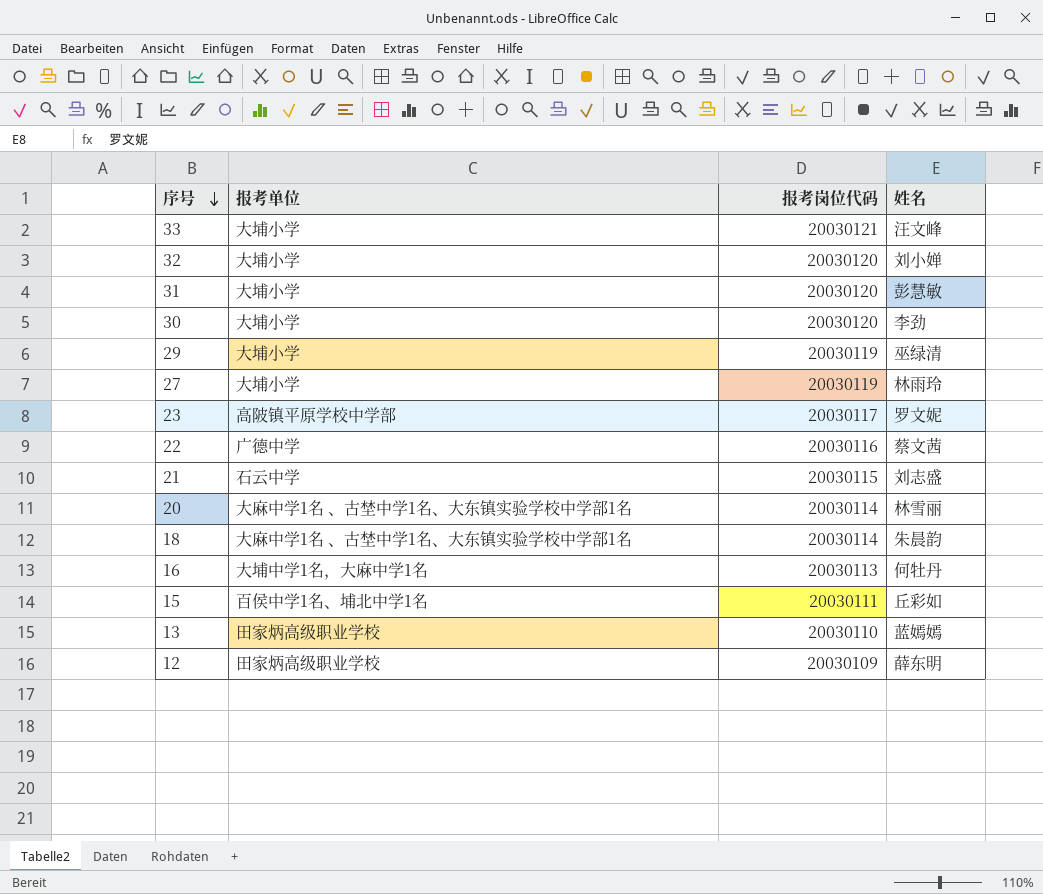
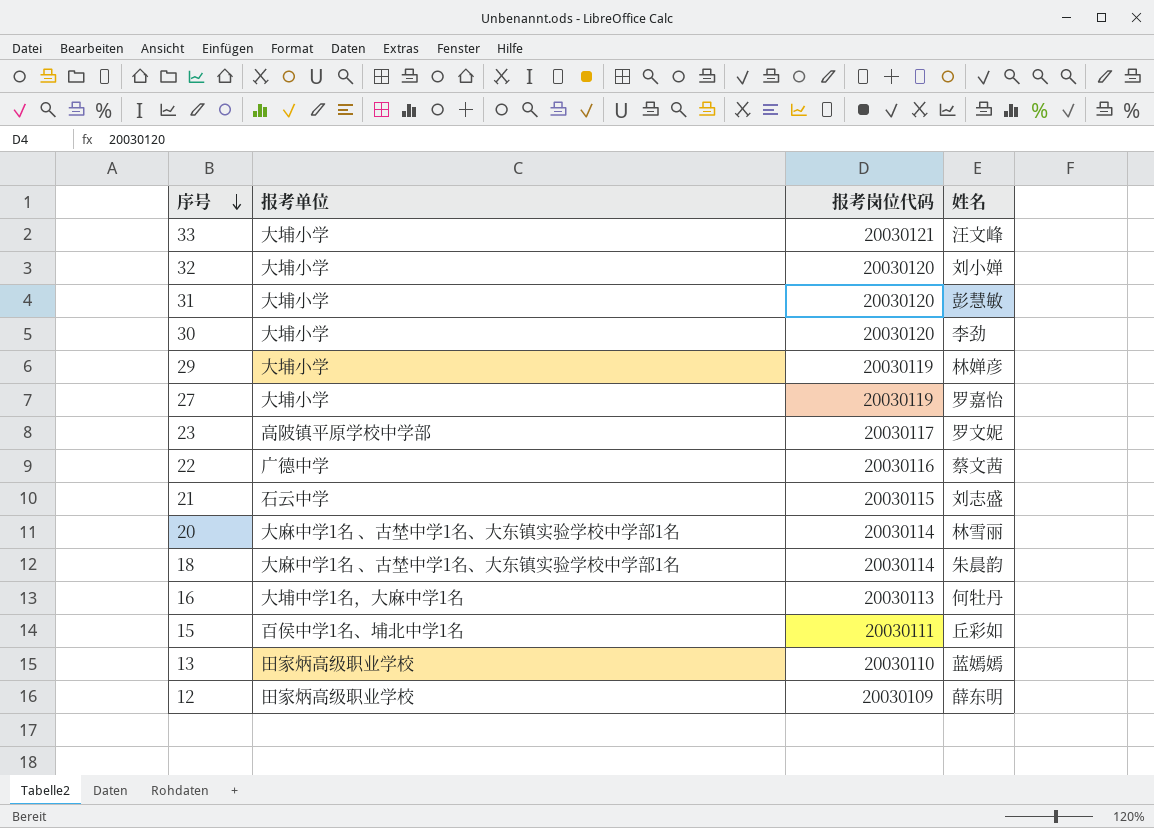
29 | 姓名: 巫绿清 -> 林婵彦
27 | 姓名: 林雨玲 -> 罗嘉怡

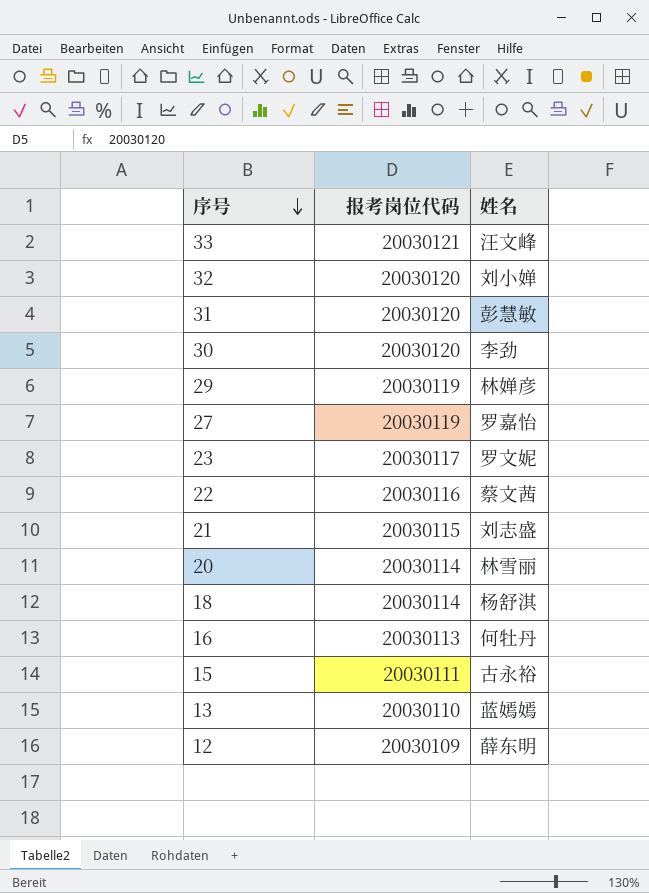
column 报考单位 | position: 2 -> none
18 | 姓名: 朱晨韵 -> 杨舒淇
15 | 姓名: 丘彩如 -> 古永裕

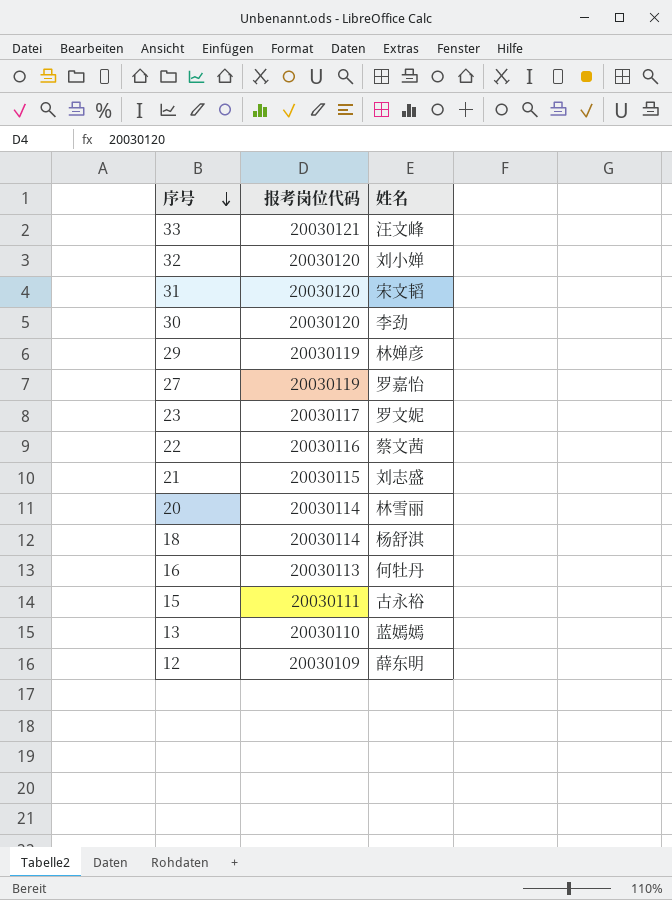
31 | 姓名: 彭慧敏 -> 宋文韬

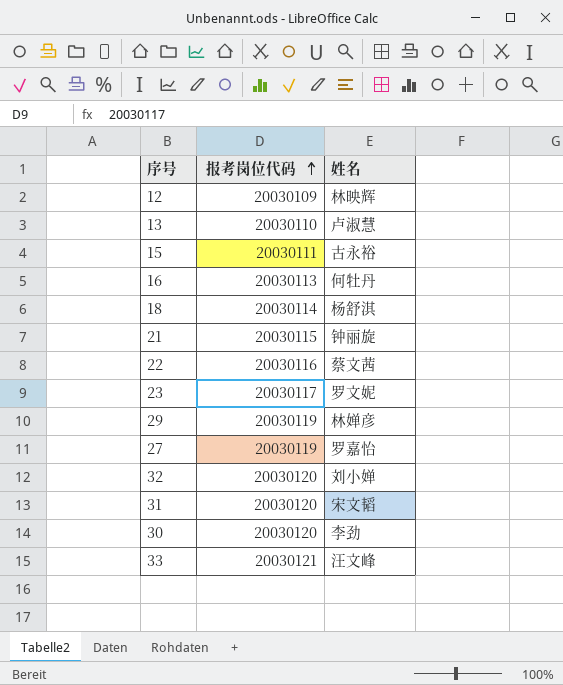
row order: 序号 descending -> 报考岗位代码 ascending
row 20: 20030114 | 林雪丽 -> none
12 | 姓名: 薛东明 -> 林映辉
13 | 姓名: 蓝嫣嫣 -> 卢淑慧
21 | 姓名: 刘志盛 -> 钟丽旋

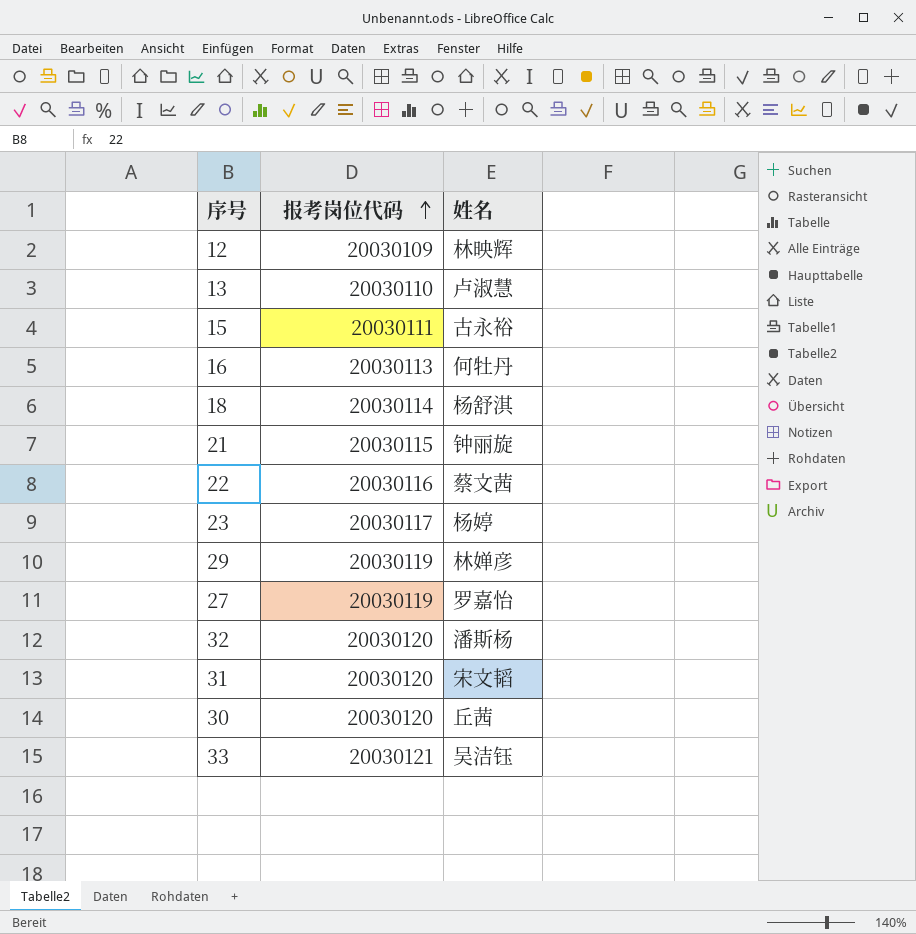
23 | 姓名: 罗文妮 -> 杨婷
32 | 姓名: 刘小婵 -> 潘斯杨
30 | 姓名: 李劲 -> 丘茜
33 | 姓名: 汪文峰 -> 吴洁钰

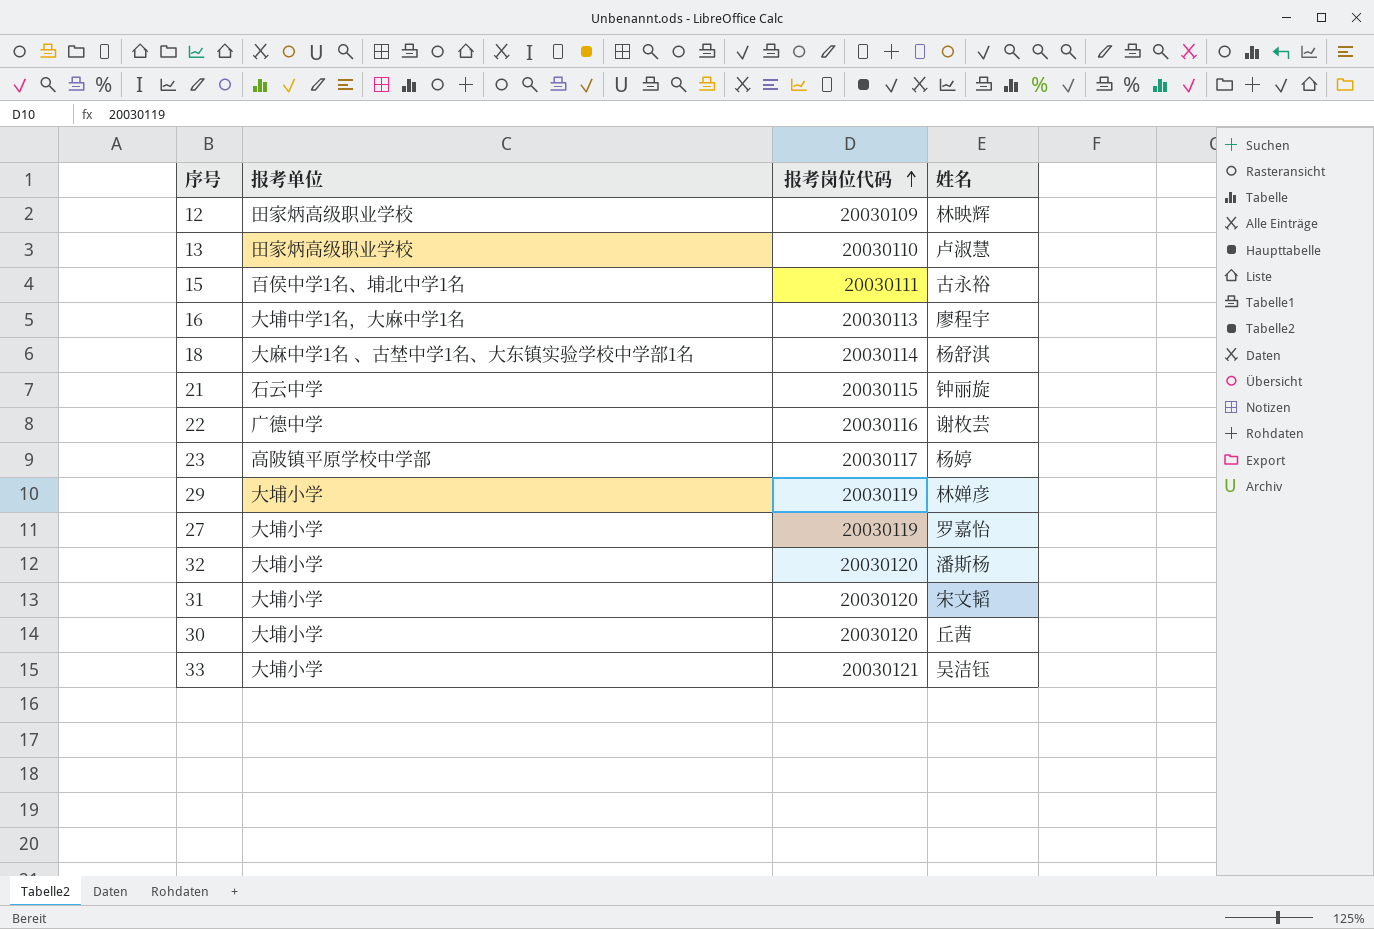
column 报考单位 | position: none -> 2
16 | 姓名: 何牡丹 -> 廖程宇
22 | 姓名: 蔡文茜 -> 谢枚芸

